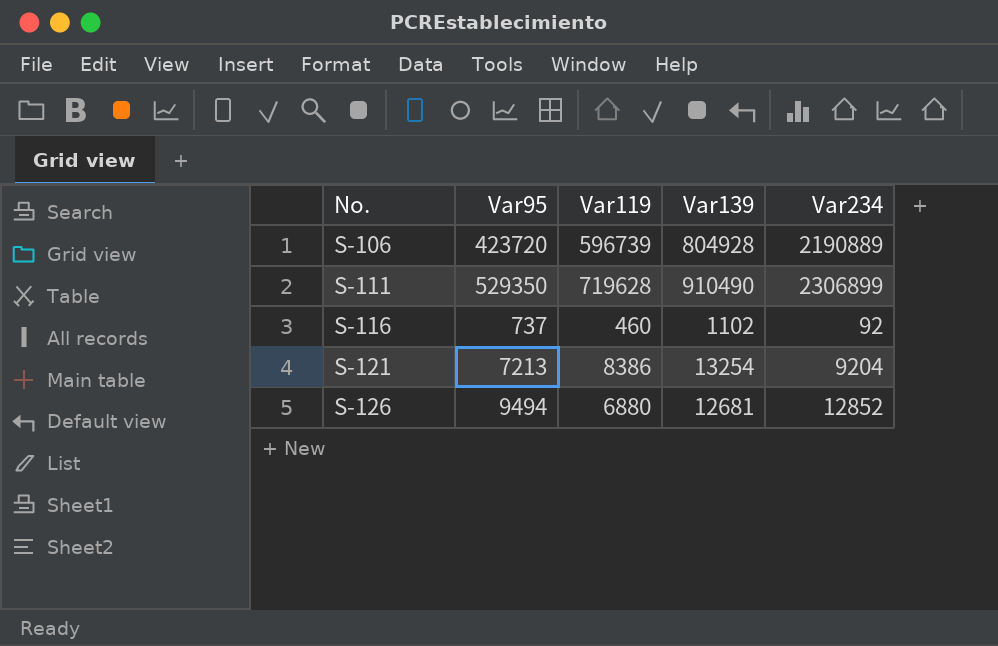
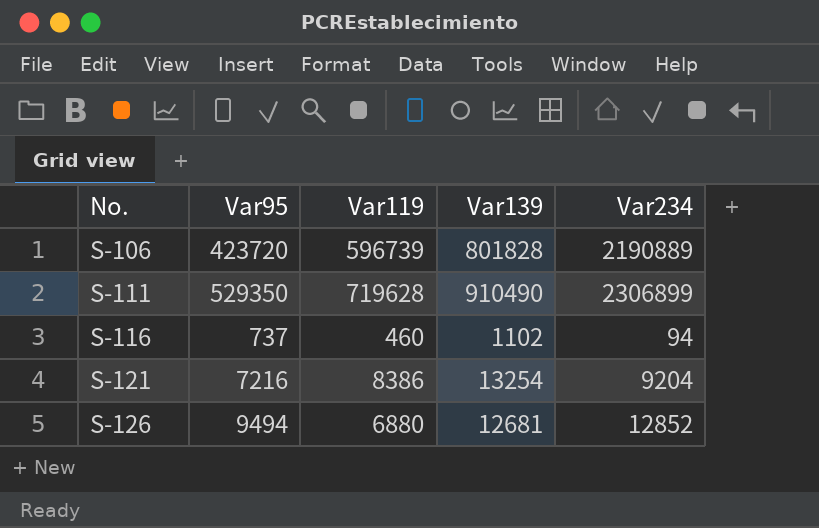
S-106 | Var139: 804928 -> 801828
S-116 | Var234: 92 -> 94
S-121 | Var95: 7213 -> 7216

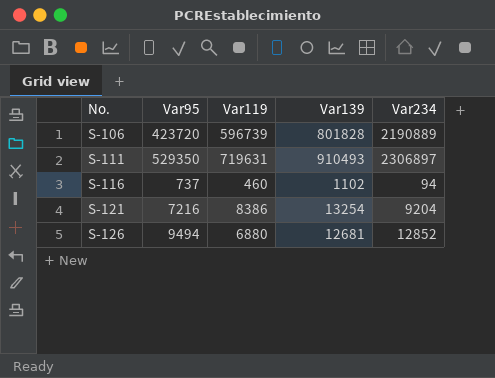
S-111 | Var119: 719628 -> 719631
S-111 | Var139: 910490 -> 910493
S-111 | Var234: 2306899 -> 2306897

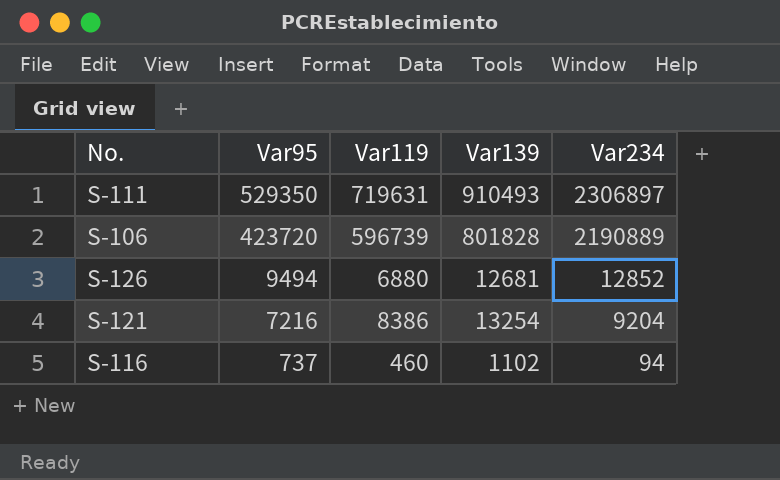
row order: No. ascending -> Var95 descending

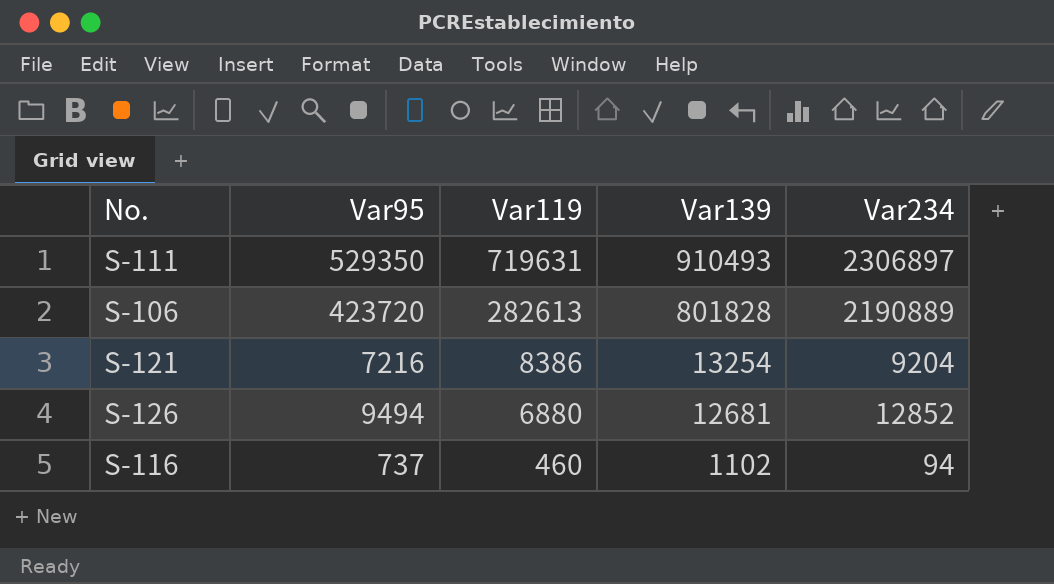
row order: Var95 descending -> Var119 descending
S-106 | Var119: 596739 -> 282613

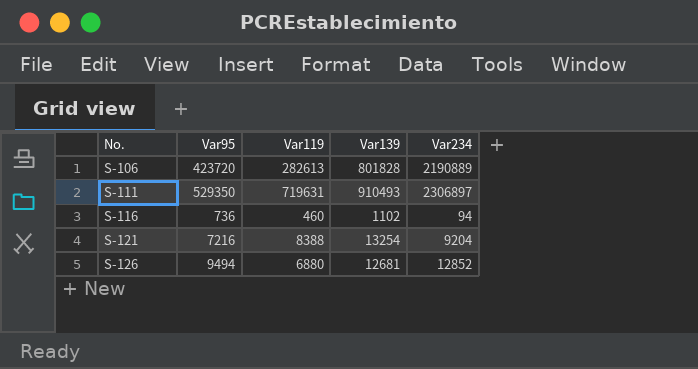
row order: Var119 descending -> No. ascending
S-116 | Var95: 737 -> 736
S-121 | Var119: 8386 -> 8388

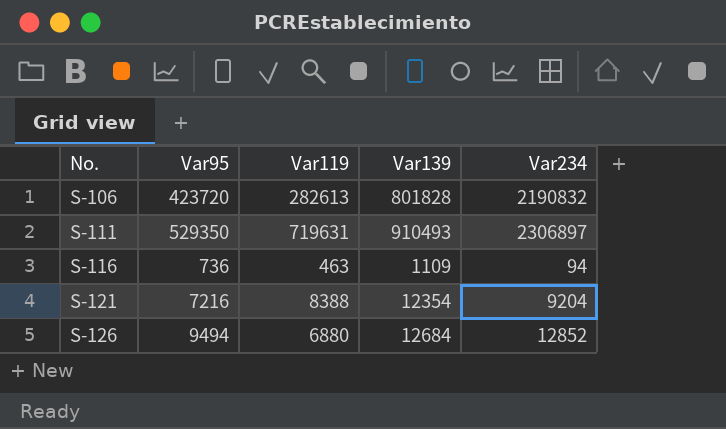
S-106 | Var234: 2190889 -> 2190832
S-116 | Var119: 460 -> 463
S-116 | Var139: 1102 -> 1109
S-121 | Var139: 13254 -> 12354
S-126 | Var139: 12681 -> 12684

